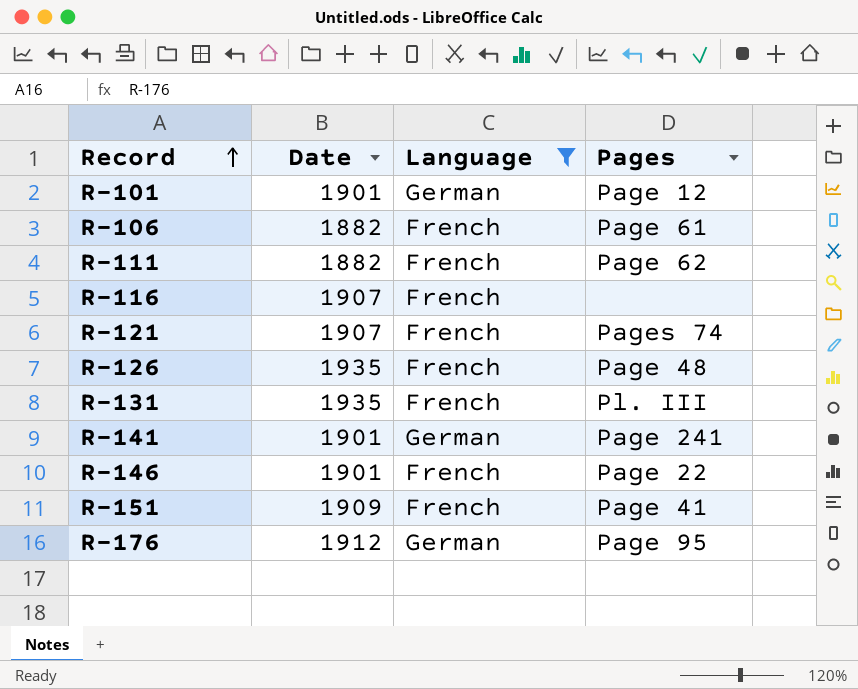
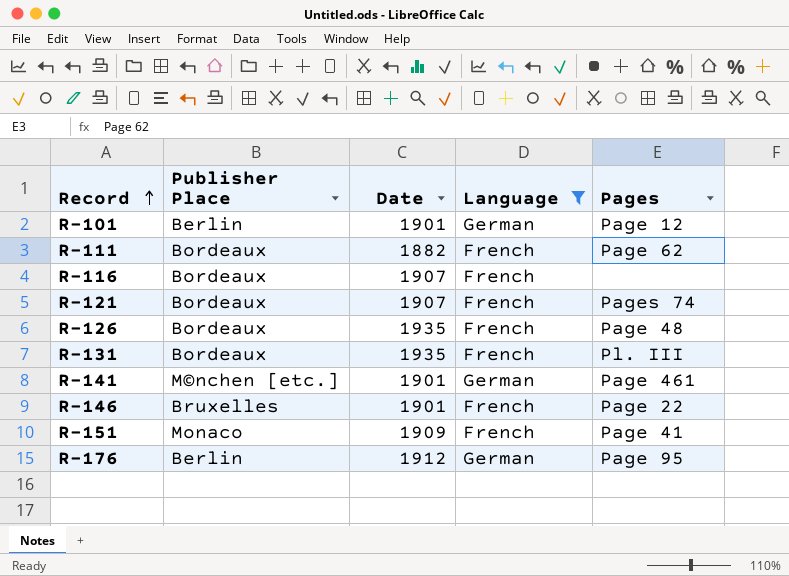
column Publisher Place | position: none -> 2
row R-106: 1882 | French | Page 61 -> none
R-141 | Pages: Page 241 -> Page 461

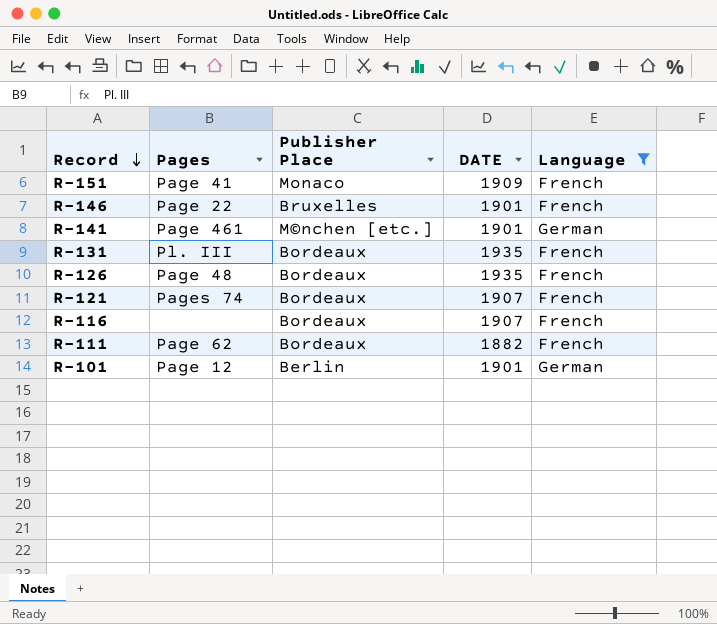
row order: Record ascending -> Record descending
column Pages | position: 5 -> 2
column name: Date -> DATE
row R-176: Berlin | 1912 | German | Page 95 -> none

